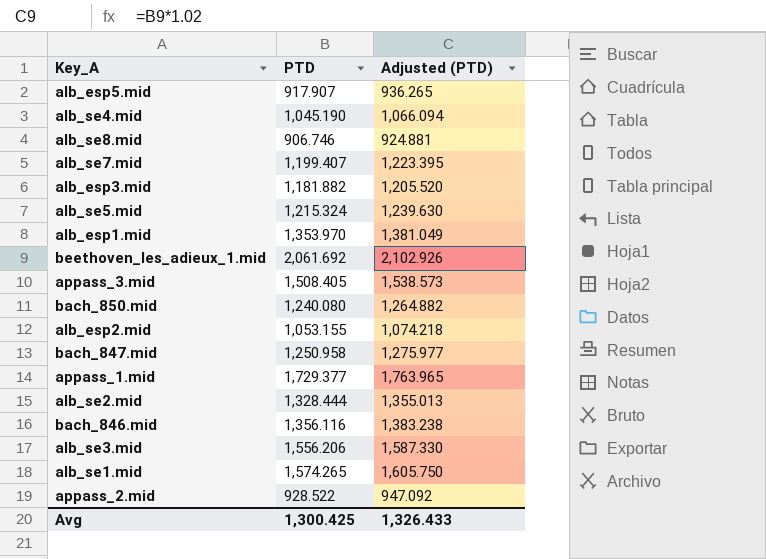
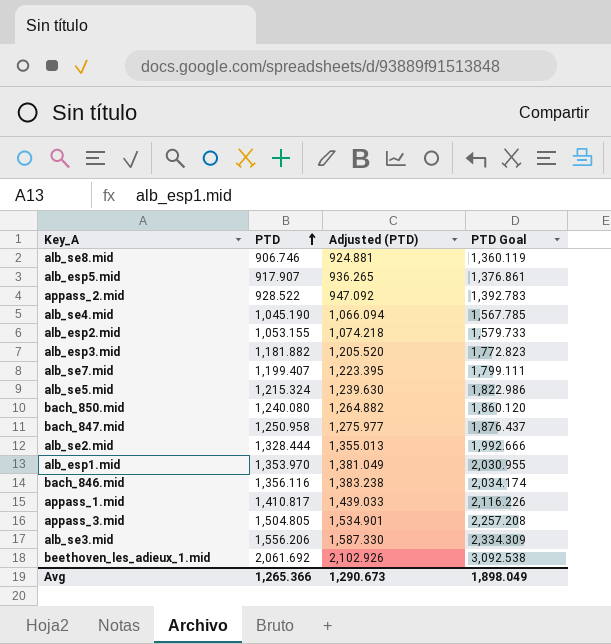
row order: none -> PTD ascending
column PTD Goal | formula: none -> [PTD] * 1.5
row alb_se1.mid: 1,574.265 | 1,605.750 -> none
appass_1.mid | PTD: 1,729.377 -> 1,410.817
appass_1.mid | Adjusted (PTD): 1,763.965 -> 1,439.033
appass_3.mid | PTD: 1,508.405 -> 1,504.805
appass_3.mid | Adjusted (PTD): 1,538.573 -> 1,534.901
Avg | PTD: 1,300.425 -> 1,265.366
Avg | Adjusted (PTD): 1,326.433 -> 1,290.673

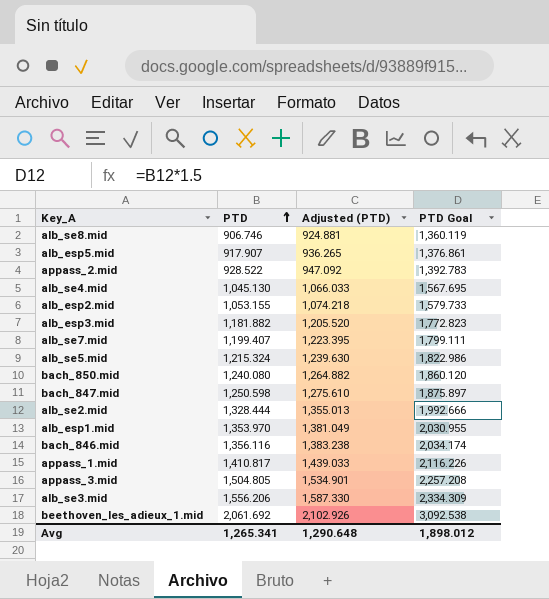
alb_se4.mid | PTD: 1,045.190 -> 1,045.130
alb_se4.mid | Adjusted (PTD): 1,066.094 -> 1,066.033
alb_se4.mid | PTD Goal: 1,567.785 -> 1,567.695
bach_847.mid | PTD: 1,250.958 -> 1,250.598
bach_847.mid | Adjusted (PTD): 1,275.977 -> 1,275.610
bach_847.mid | PTD Goal: 1,876.437 -> 1,875.897
Avg | PTD: 1,265.366 -> 1,265.341
Avg | Adjusted (PTD): 1,290.673 -> 1,290.648
Avg | PTD Goal: 1,898.049 -> 1,898.012

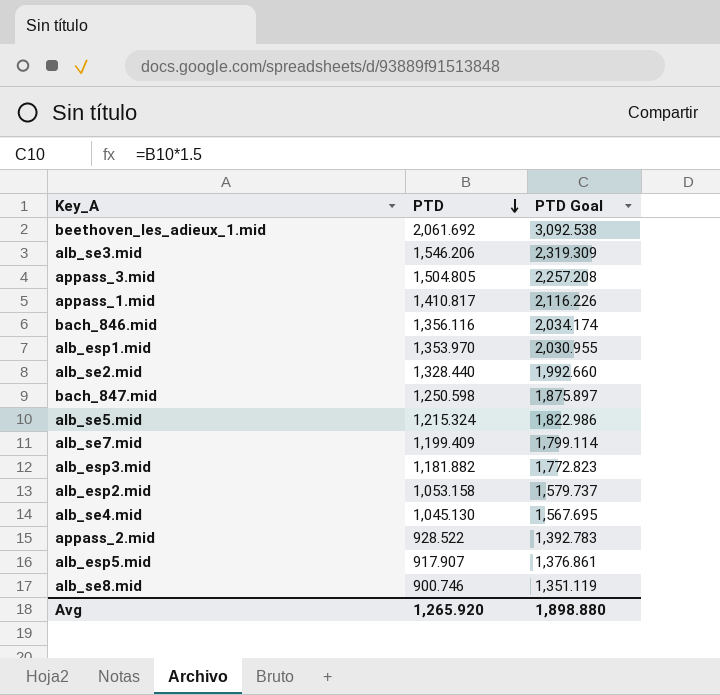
row order: PTD ascending -> PTD descending
column Adjusted (PTD) | formula: [PTD] * 1.02 -> none
row bach_850.mid: 1,240.080 | 1,264.882 | 1,860.120 -> none
alb_se3.mid | PTD: 1,556.206 -> 1,546.206
alb_se3.mid | PTD Goal: 2,334.309 -> 2,319.309
alb_se2.mid | PTD: 1,328.444 -> 1,328.440
alb_se2.mid | PTD Goal: 1,992.666 -> 1,992.660
alb_se7.mid | PTD: 1,199.407 -> 1,199.409
alb_se7.mid | PTD Goal: 1,799.111 -> 1,799.114
alb_esp2.mid | PTD: 1,053.155 -> 1,053.158
alb_esp2.mid | PTD Goal: 1,579.733 -> 1,579.737
alb_se8.mid | PTD: 906.746 -> 900.746
alb_se8.mid | PTD Goal: 1,360.119 -> 1,351.119
Avg | PTD: 1,265.341 -> 1,265.920
Avg | PTD Goal: 1,898.012 -> 1,898.880

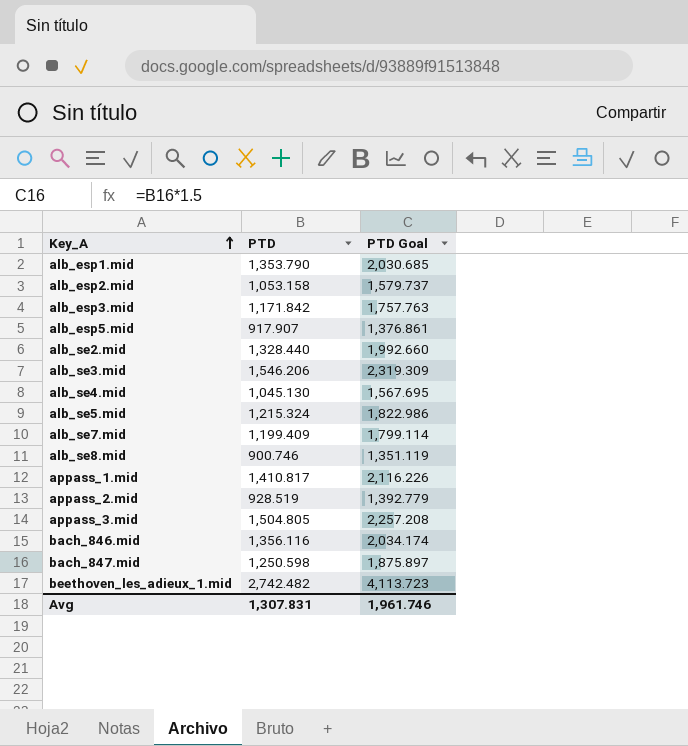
row order: PTD descending -> Key_A ascending
alb_esp1.mid | PTD: 1,353.970 -> 1,353.790
alb_esp1.mid | PTD Goal: 2,030.955 -> 2,030.685
alb_esp3.mid | PTD: 1,181.882 -> 1,171.842
alb_esp3.mid | PTD Goal: 1,772.823 -> 1,757.763
appass_2.mid | PTD: 928.522 -> 928.519
appass_2.mid | PTD Goal: 1,392.783 -> 1,392.779
beethoven_les_adieux_1.mid | PTD: 2,061.692 -> 2,742.482
beethoven_les_adieux_1.mid | PTD Goal: 3,092.538 -> 4,113.723
Avg | PTD: 1,265.920 -> 1,307.831
Avg | PTD Goal: 1,898.880 -> 1,961.746

